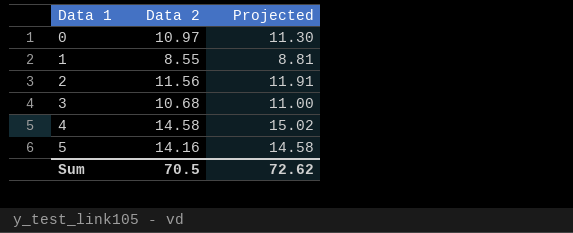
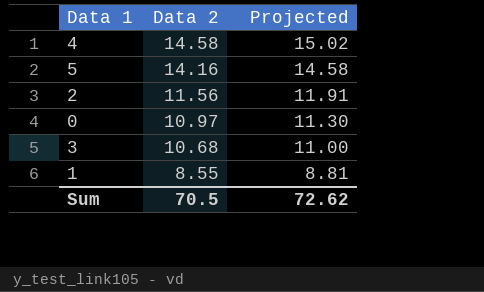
row order: Data 1 ascending -> Data 2 descending

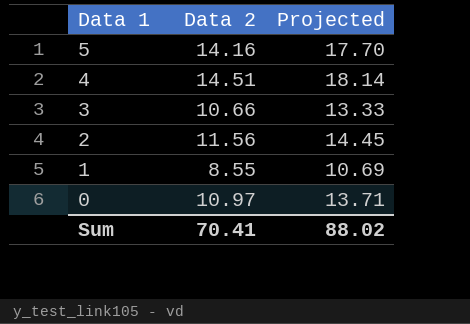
row order: Data 2 descending -> Data 1 descending
column Projected | formula: [Data 2] * 1.03 -> [Data 2] * 1.25
4 | Data 2: 14.58 -> 14.51
3 | Data 2: 10.68 -> 10.66
Sum | Data 2: 70.5 -> 70.41
Sum | Projected: 72.62 -> 88.02

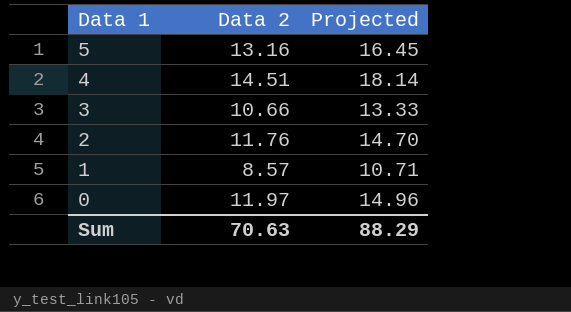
5 | Data 2: 14.16 -> 13.16
5 | Projected: 17.70 -> 16.45
2 | Data 2: 11.56 -> 11.76
2 | Projected: 14.45 -> 14.70
1 | Data 2: 8.55 -> 8.57
1 | Projected: 10.69 -> 10.71
0 | Data 2: 10.97 -> 11.97
0 | Projected: 13.71 -> 14.96
Sum | Data 2: 70.41 -> 70.63
Sum | Projected: 88.02 -> 88.29

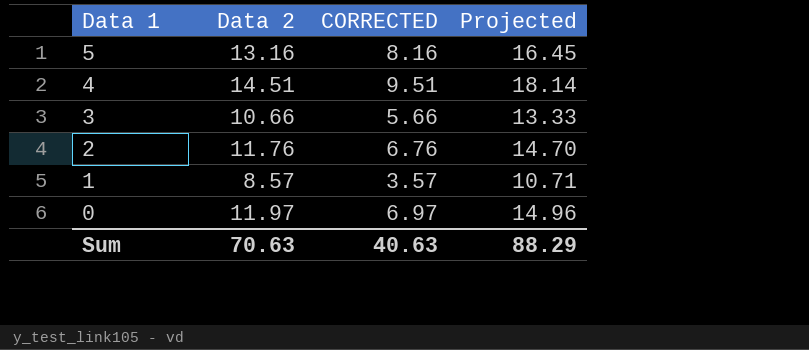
column CORRECTED | formula: none -> [Data 2] - 5

